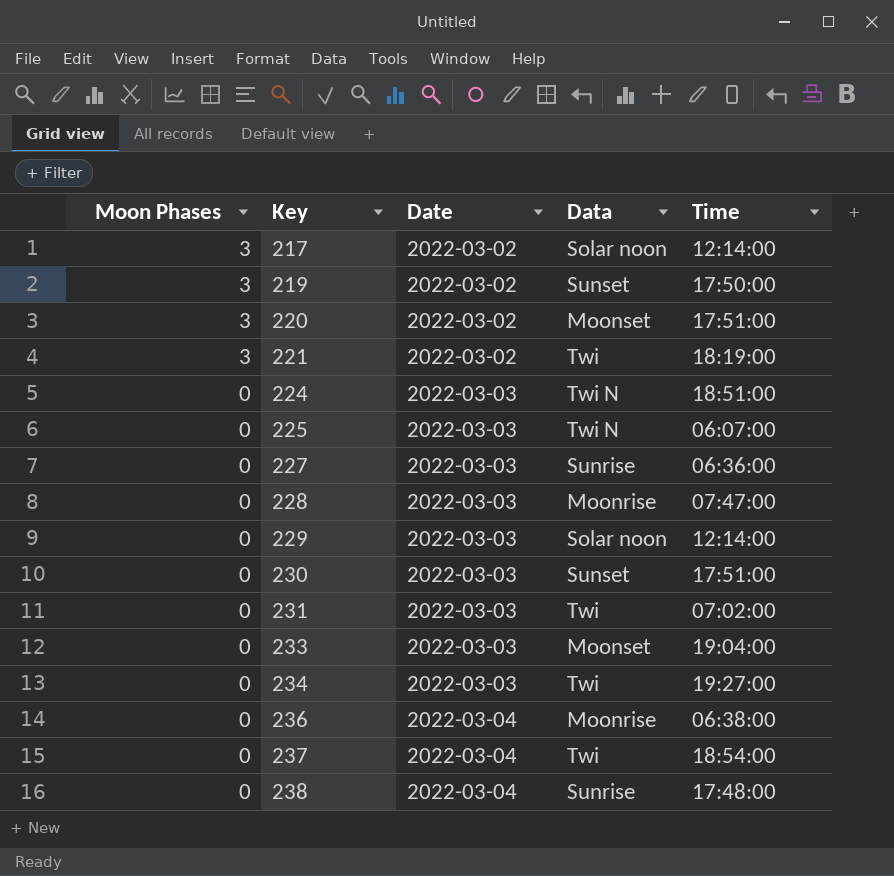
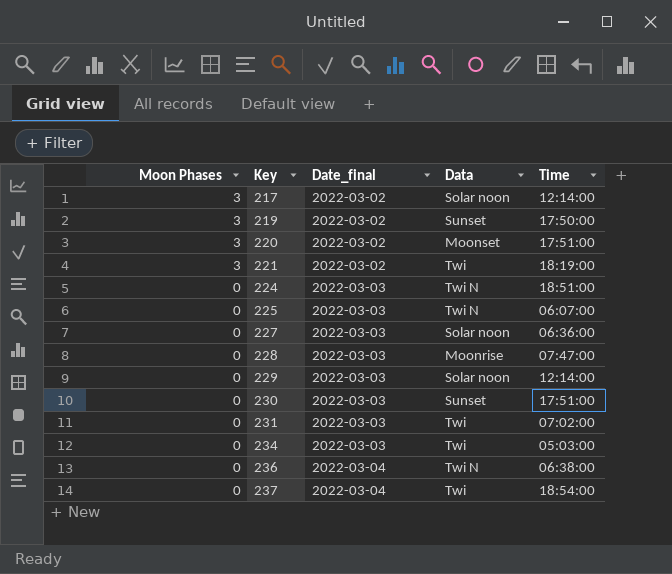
column name: Date -> Date_final
row 233: 0 | 2022-03-03 | Moonset | 19:04:00 -> none
row 238: 0 | 2022-03-04 | Sunrise | 17:48:00 -> none
227 | Data: Sunrise -> Solar noon
234 | Time: 19:27:00 -> 05:03:00
236 | Data: Moonrise -> Twi N

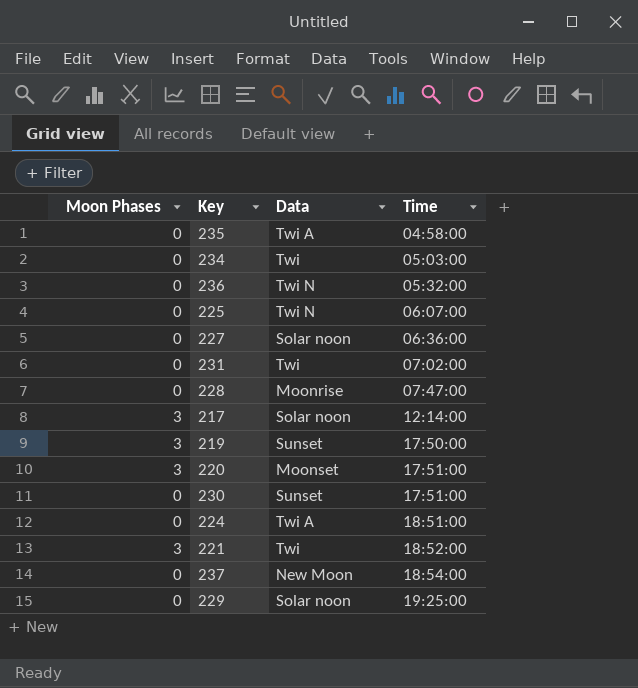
row order: Moon Phases descending -> Time ascending
column Date_final | position: 3 -> none
row 235: none -> 0 | Twi A | 04:58:00
236 | Time: 06:38:00 -> 05:32:00
224 | Data: Twi N -> Twi A
221 | Time: 18:19:00 -> 18:52:00
237 | Data: Twi -> New Moon
229 | Time: 12:14:00 -> 19:25:00

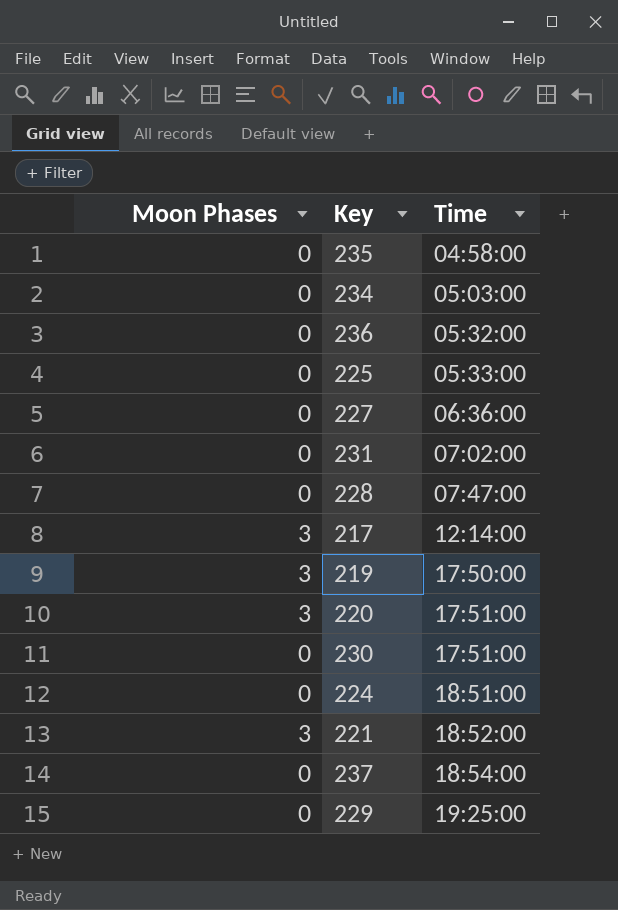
column Data | position: 3 -> none
225 | Time: 06:07:00 -> 05:33:00

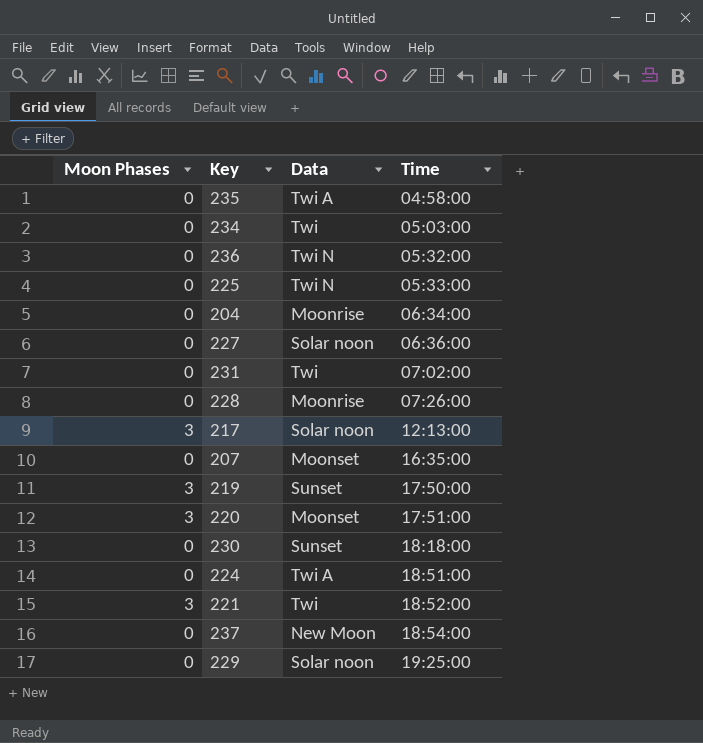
column Data | position: none -> 3
row 204: none -> 0 | Moonrise | 06:34:00
228 | Time: 07:47:00 -> 07:26:00
217 | Time: 12:14:00 -> 12:13:00
row 207: none -> 0 | Moonset | 16:35:00
230 | Time: 17:51:00 -> 18:18:00

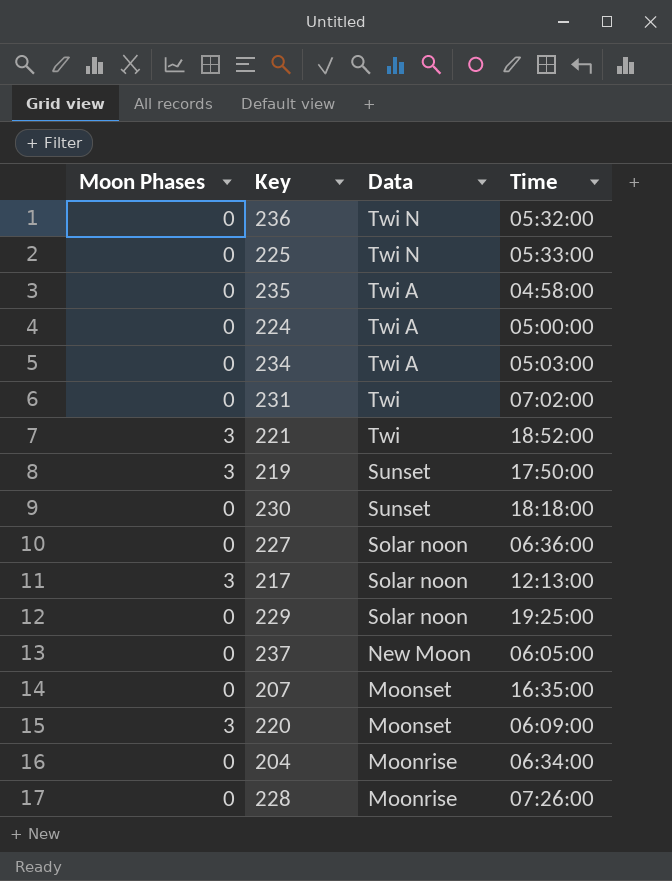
row order: Time ascending -> Data descending
224 | Time: 18:51:00 -> 05:00:00
234 | Data: Twi -> Twi A
237 | Time: 18:54:00 -> 06:05:00
220 | Time: 17:51:00 -> 06:09:00

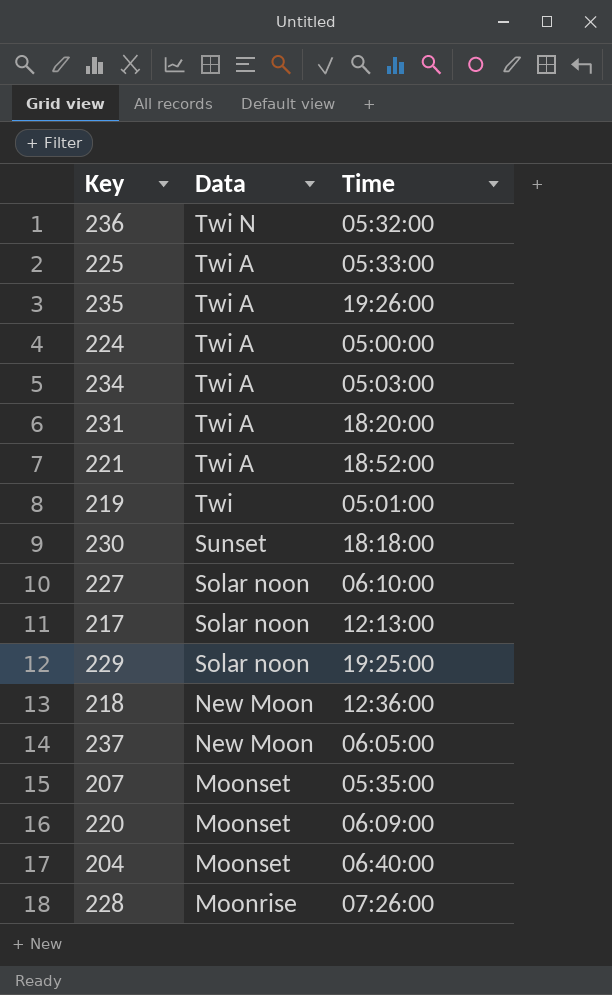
column Moon Phases | position: 1 -> none
225 | Data: Twi N -> Twi A
235 | Time: 04:58:00 -> 19:26:00
231 | Data: Twi -> Twi A
231 | Time: 07:02:00 -> 18:20:00
221 | Data: Twi -> Twi A
219 | Data: Sunset -> Twi
219 | Time: 17:50:00 -> 05:01:00
227 | Time: 06:36:00 -> 06:10:00
row 218: none -> New Moon | 12:36:00
207 | Time: 16:35:00 -> 05:35:00
204 | Data: Moonrise -> Moonset
204 | Time: 06:34:00 -> 06:40:00

